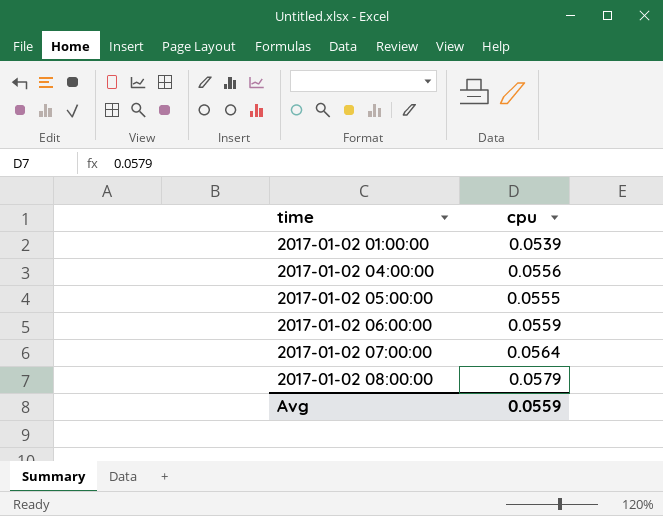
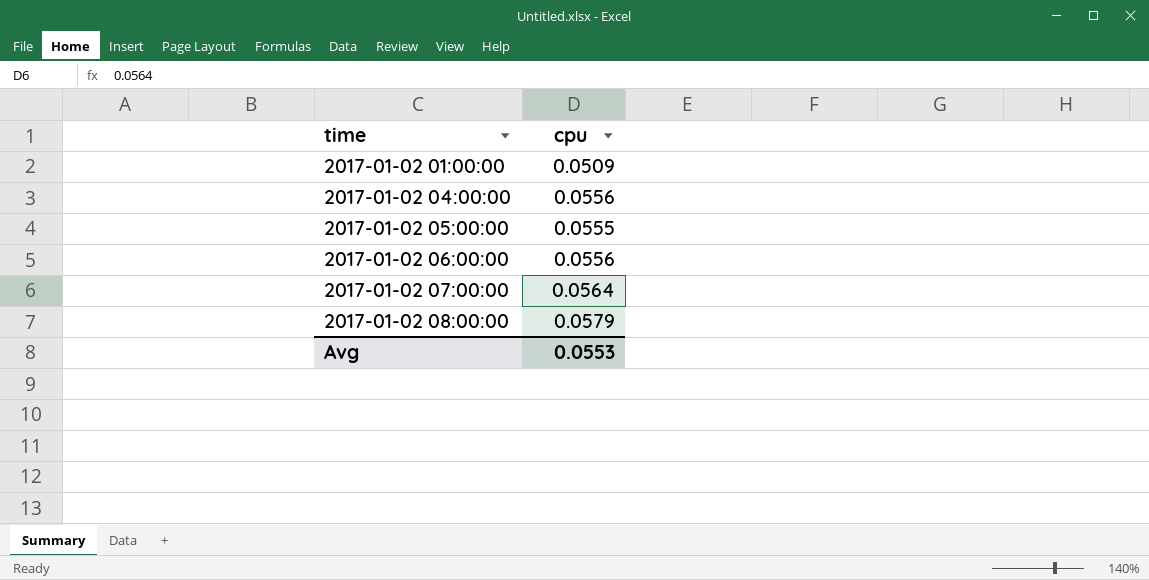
2017-01-02 01:00:00 | cpu: 0.0539 -> 0.0509
2017-01-02 06:00:00 | cpu: 0.0559 -> 0.0556
Avg | cpu: 0.0559 -> 0.0553

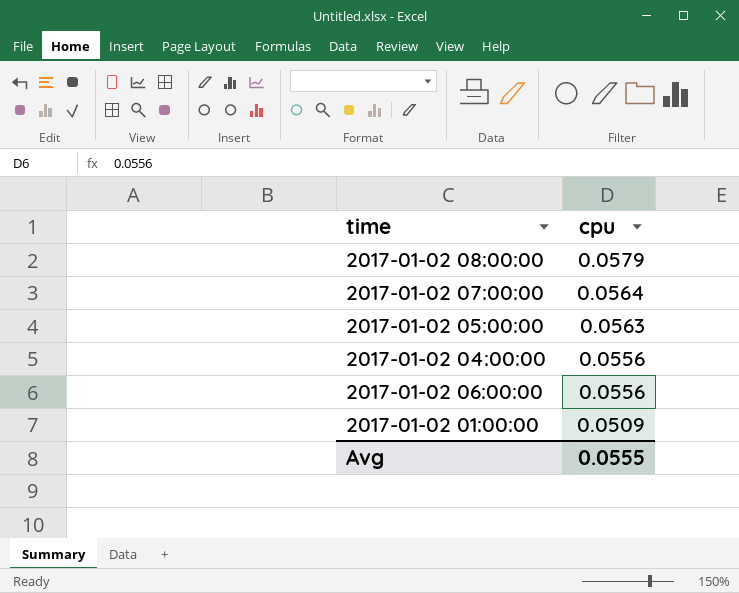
row order: time ascending -> cpu descending
2017-01-02 05:00:00 | cpu: 0.0555 -> 0.0563
Avg | cpu: 0.0553 -> 0.0555

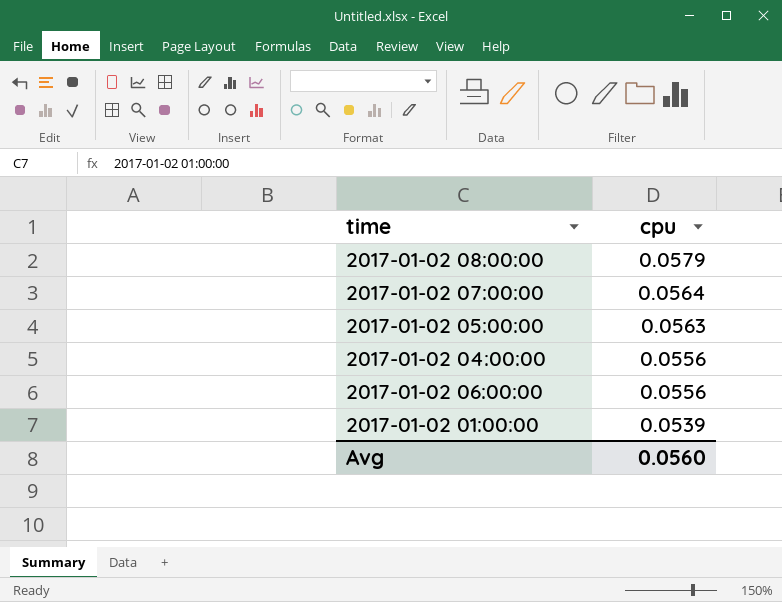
2017-01-02 01:00:00 | cpu: 0.0509 -> 0.0539
Avg | cpu: 0.0555 -> 0.0560

